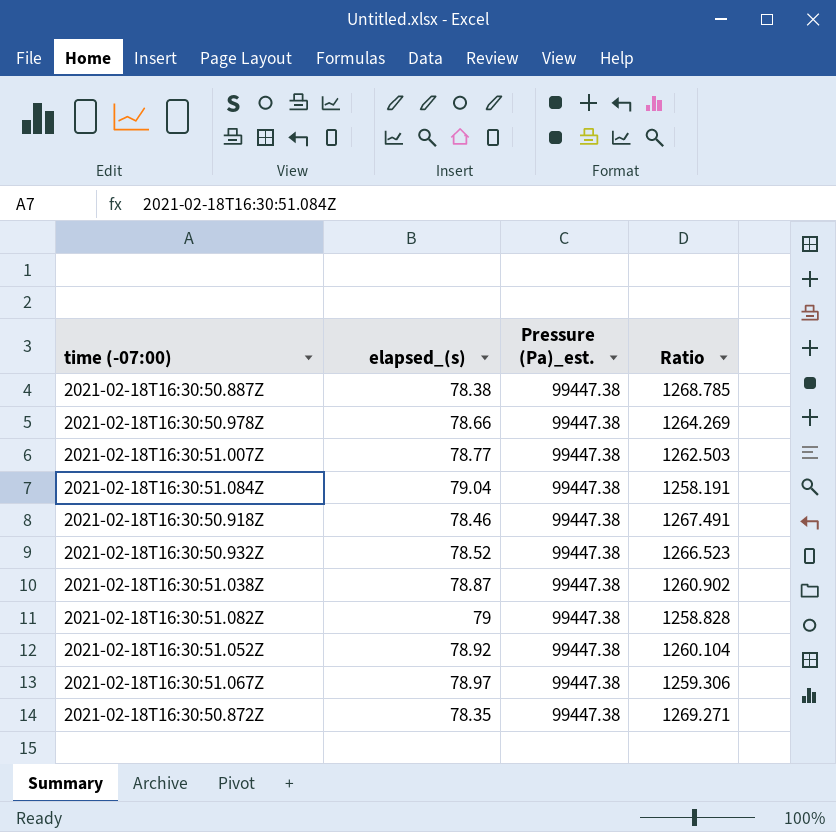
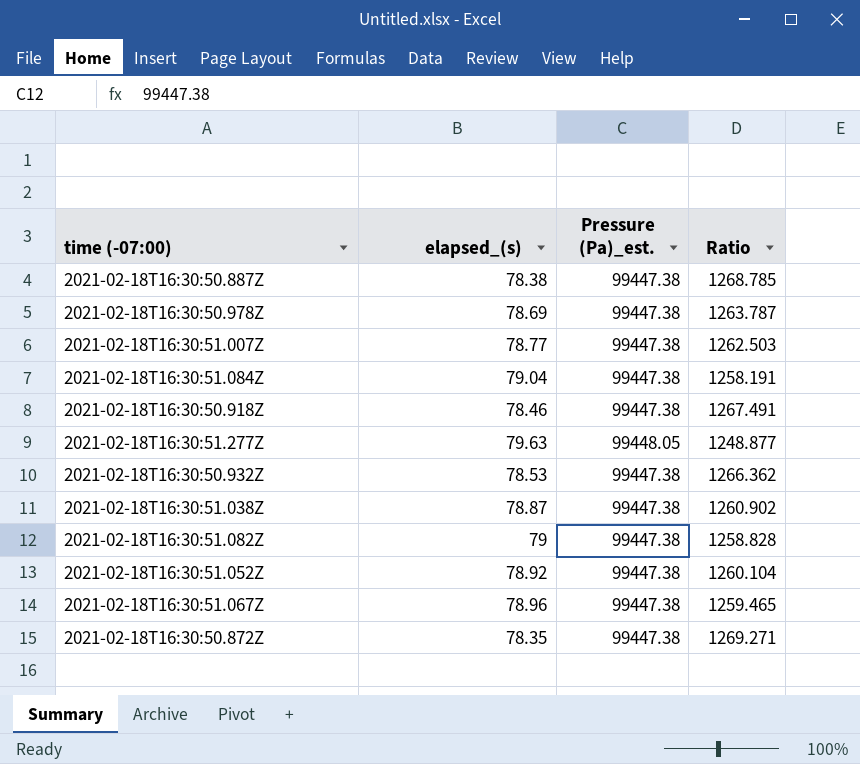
2021-02-18T16:30:50.978Z | elapsed_(s): 78.66 -> 78.69
2021-02-18T16:30:50.978Z | Ratio: 1264.269 -> 1263.787
row 2021-02-18T16:30:51.277Z: none -> 79.63 | 99448.05 | 1248.877
2021-02-18T16:30:50.932Z | elapsed_(s): 78.52 -> 78.53
2021-02-18T16:30:50.932Z | Ratio: 1266.523 -> 1266.362
2021-02-18T16:30:51.067Z | elapsed_(s): 78.97 -> 78.96
2021-02-18T16:30:51.067Z | Ratio: 1259.306 -> 1259.465

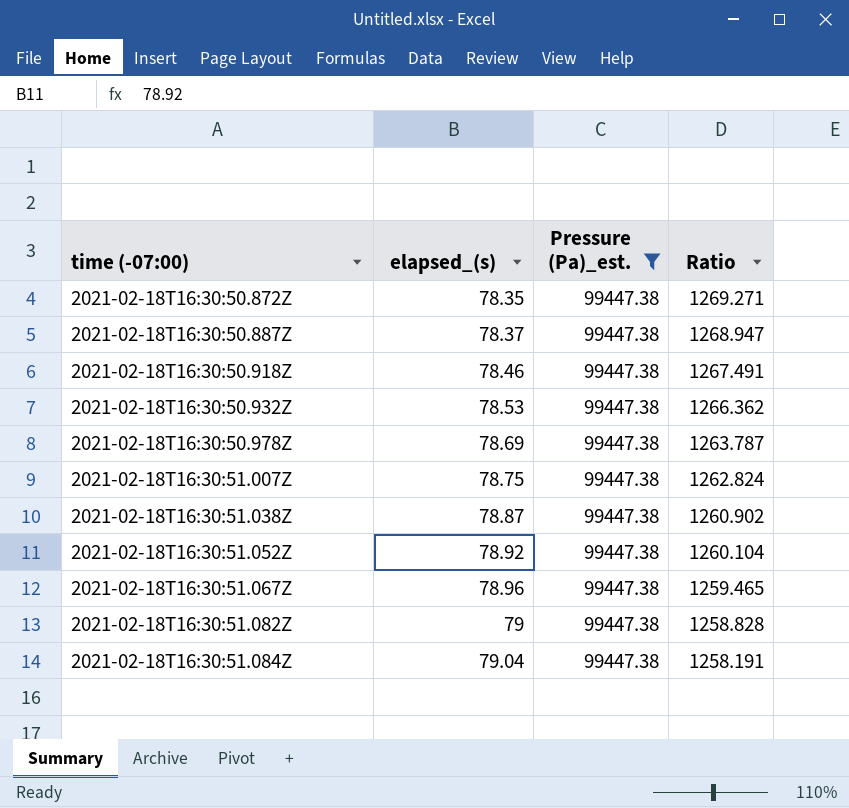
filter: none -> Pressure (Pa)_est. = 99447.38
row order: none -> time (-07:00) ascending
2021-02-18T16:30:50.887Z | elapsed_(s): 78.38 -> 78.37
2021-02-18T16:30:50.887Z | Ratio: 1268.785 -> 1268.947
2021-02-18T16:30:51.007Z | elapsed_(s): 78.77 -> 78.75
2021-02-18T16:30:51.007Z | Ratio: 1262.503 -> 1262.824

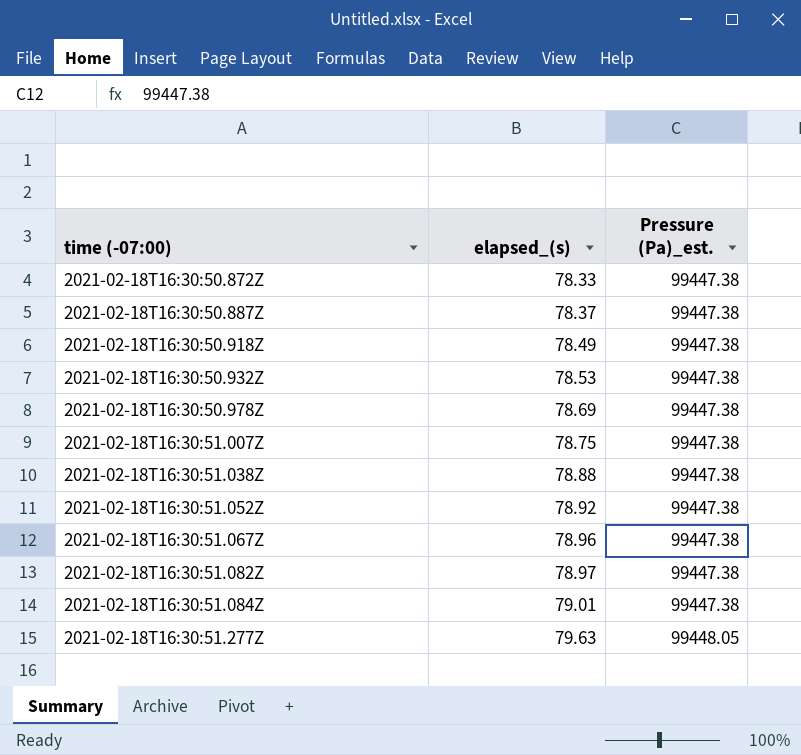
filter: Pressure (Pa)_est. = 99447.38 -> none
column Ratio | formula: [Pressure (Pa)_est.] / [elapsed_(s)] -> none
2021-02-18T16:30:50.872Z | elapsed_(s): 78.35 -> 78.33
2021-02-18T16:30:50.918Z | elapsed_(s): 78.46 -> 78.49
2021-02-18T16:30:51.038Z | elapsed_(s): 78.87 -> 78.88
2021-02-18T16:30:51.082Z | elapsed_(s): 79 -> 78.97
2021-02-18T16:30:51.084Z | elapsed_(s): 79.04 -> 79.01

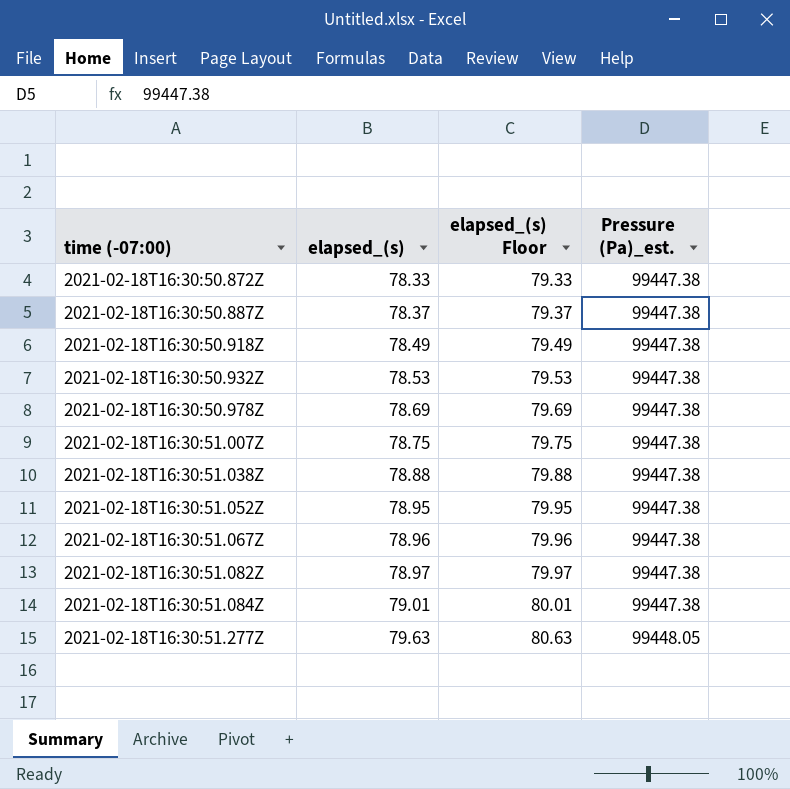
column elapsed_(s) Floor | formula: none -> [elapsed_(s)] + 1
2021-02-18T16:30:51.052Z | elapsed_(s): 78.92 -> 78.95

